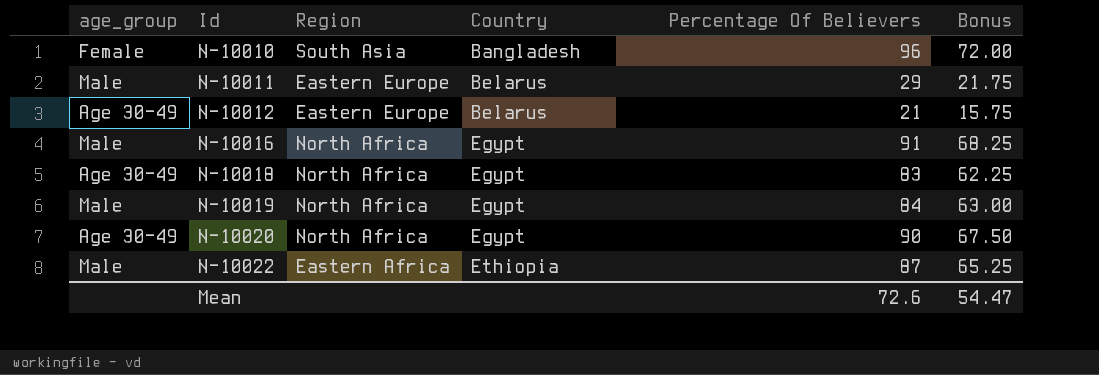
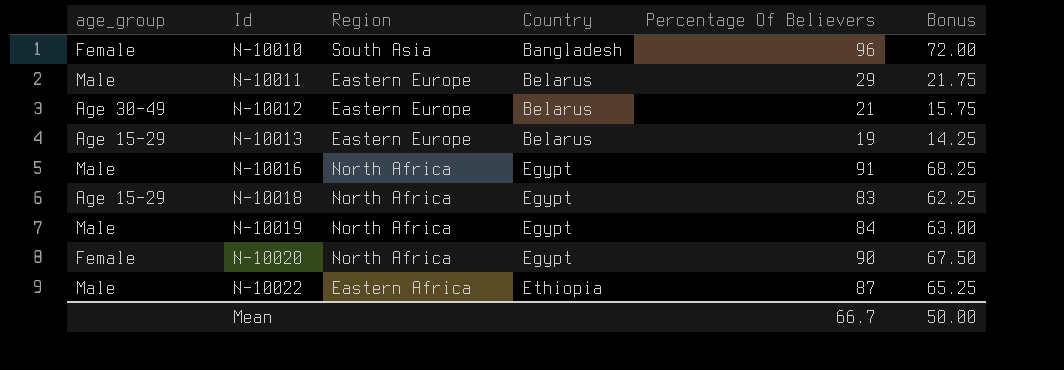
row N-10013: none -> Age 15-29 | Eastern Europe | Belarus | 19 | 14.25
N-10018 | age_group: Age 30-49 -> Age 15-29
N-10020 | age_group: Age 30-49 -> Female
Mean | Percentage Of Believers: 72.6 -> 66.7
Mean | Bonus: 54.47 -> 50.00

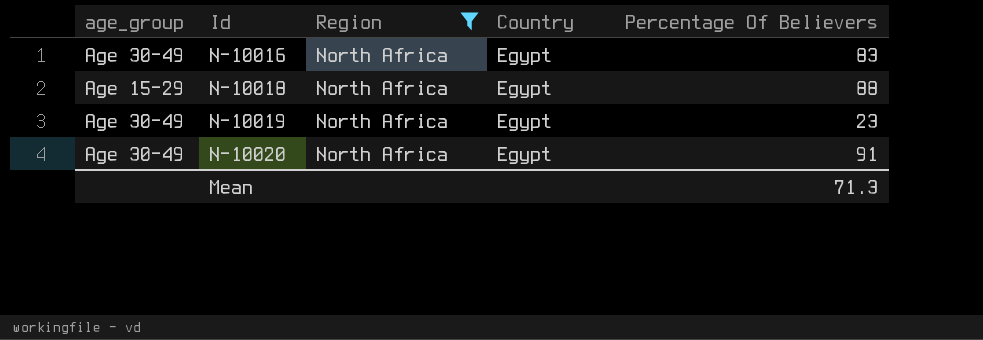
filter: none -> Region = North Africa
column Bonus | formula: [Percentage Of Believers] * 0.75 -> none
N-10016 | age_group: Male -> Age 30-49
N-10016 | Percentage Of Believers: 91 -> 83
N-10018 | Percentage Of Believers: 83 -> 88
N-10019 | age_group: Male -> Age 30-49
N-10019 | Percentage Of Believers: 84 -> 23
N-10020 | age_group: Female -> Age 30-49
N-10020 | Percentage Of Believers: 90 -> 91
Mean | Percentage Of Believers: 66.7 -> 71.3

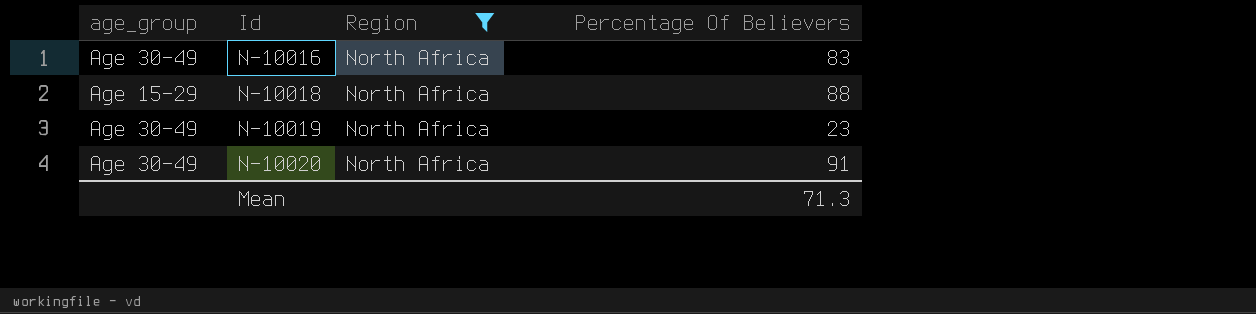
column Country | position: 4 -> none

